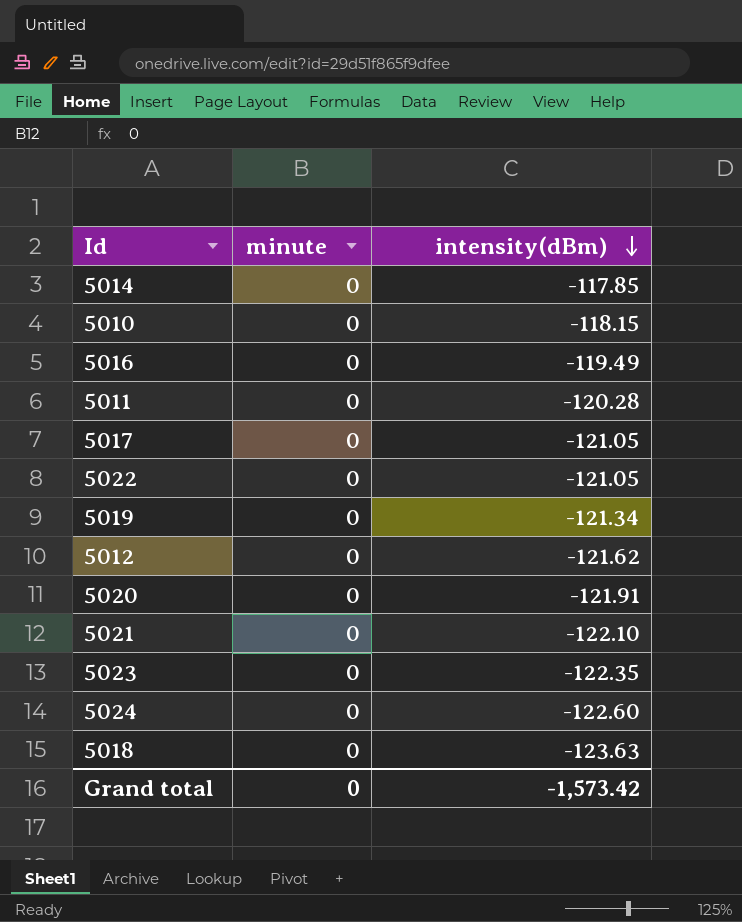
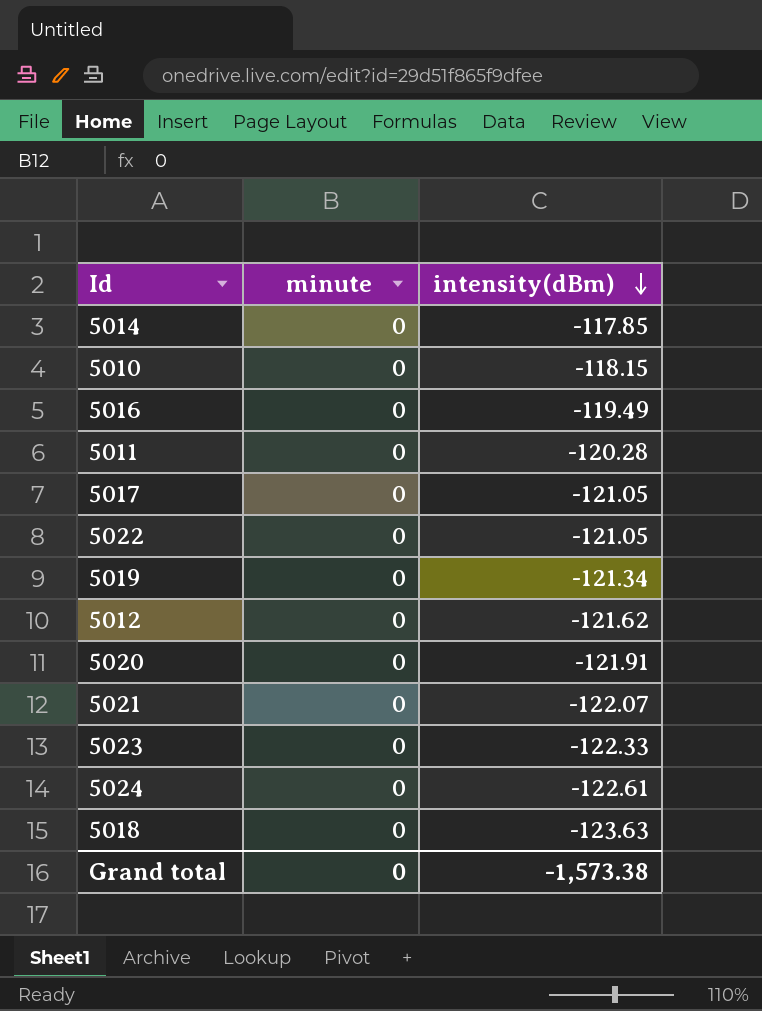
5021 | intensity(dBm): -122.10 -> -122.07
5023 | intensity(dBm): -122.35 -> -122.33
5024 | intensity(dBm): -122.60 -> -122.61
Grand total | intensity(dBm): -1,573.42 -> -1,573.38

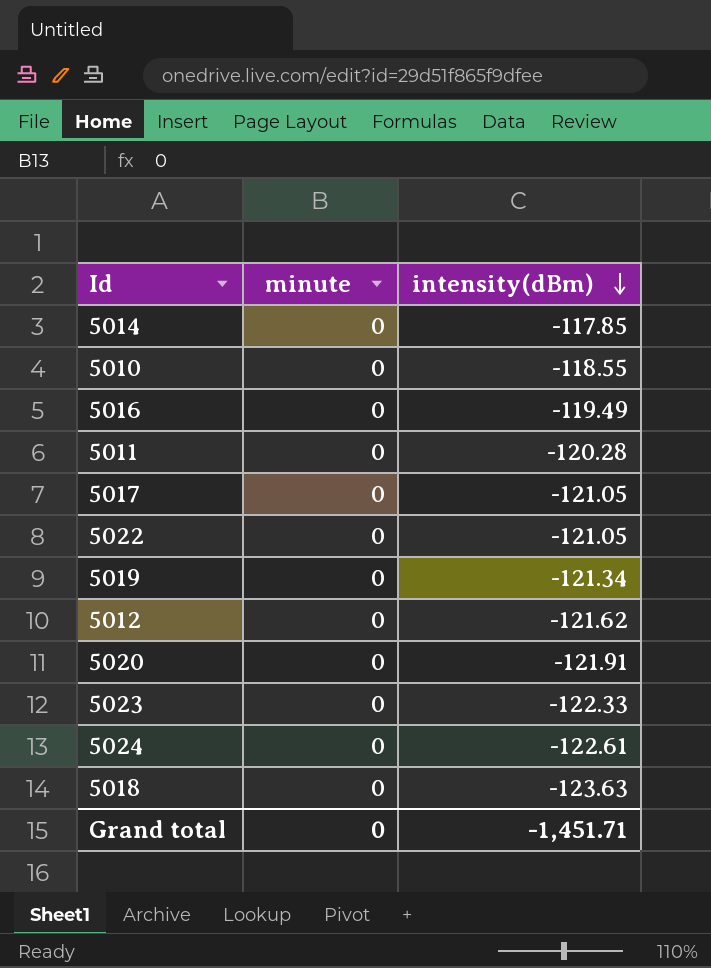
row 5021: 0 | -122.07 -> none
5010 | intensity(dBm): -118.15 -> -118.55
Grand total | intensity(dBm): -1,573.38 -> -1,451.71

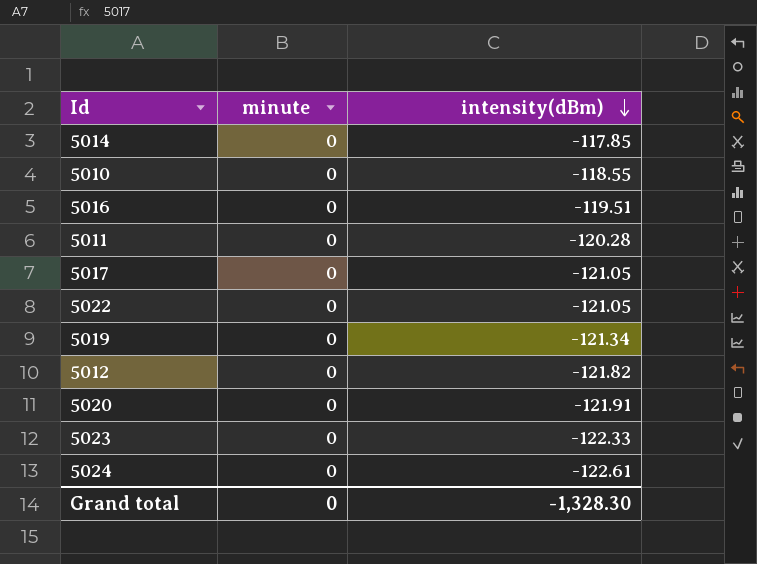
row 5018: 0 | -123.63 -> none
5016 | intensity(dBm): -119.49 -> -119.51
5012 | intensity(dBm): -121.62 -> -121.82
Grand total | intensity(dBm): -1,451.71 -> -1,328.30

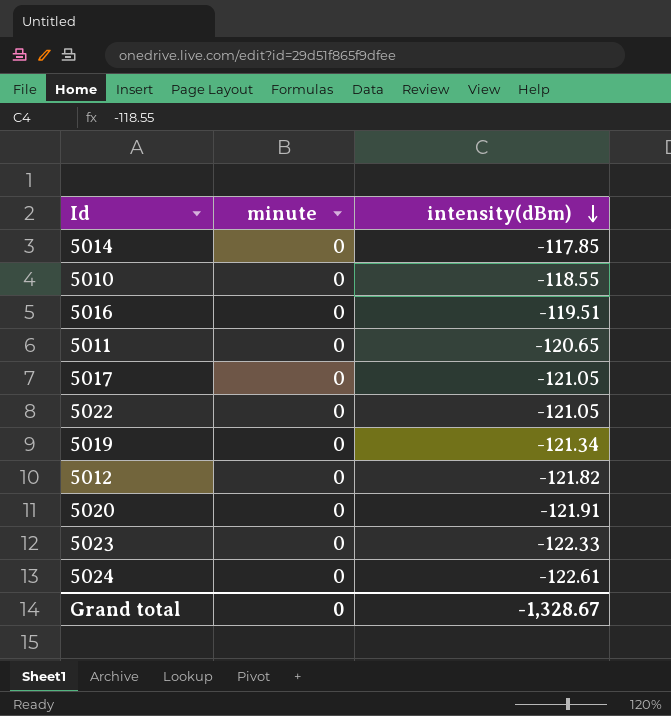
5011 | intensity(dBm): -120.28 -> -120.65
Grand total | intensity(dBm): -1,328.30 -> -1,328.67

